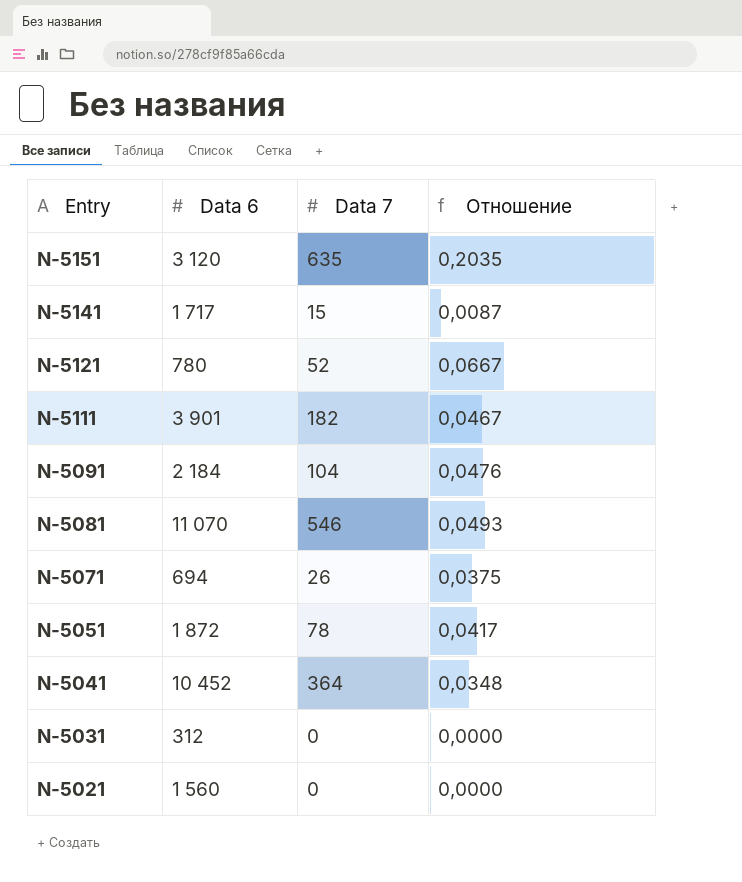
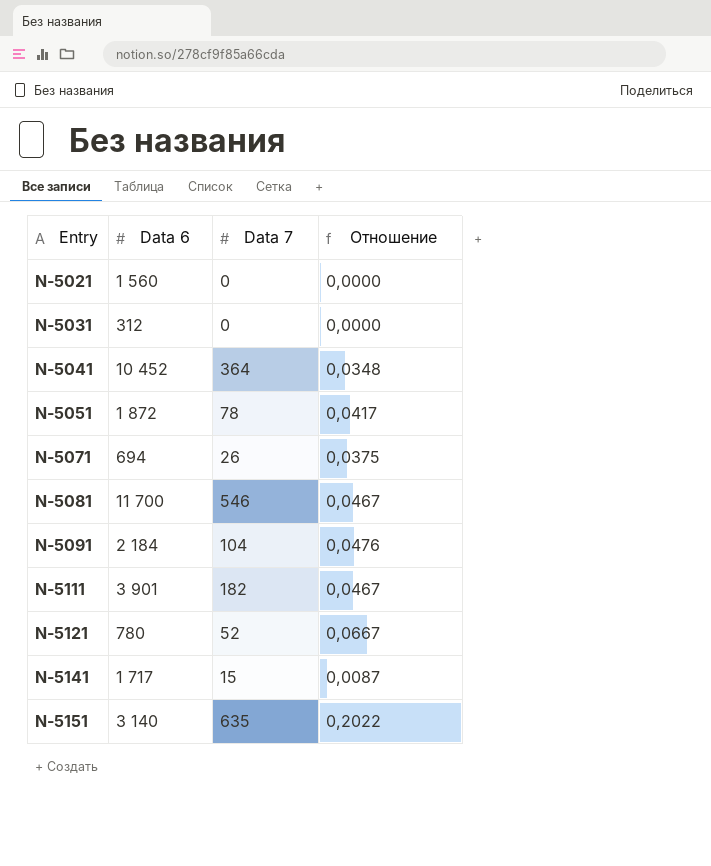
row order: Entry descending -> Entry ascending
N-5081 | Data 6: 11 070 -> 11 700
N-5081 | Отношение: 0,0493 -> 0,0467
N-5151 | Data 6: 3 120 -> 3 140
N-5151 | Отношение: 0,2035 -> 0,2022

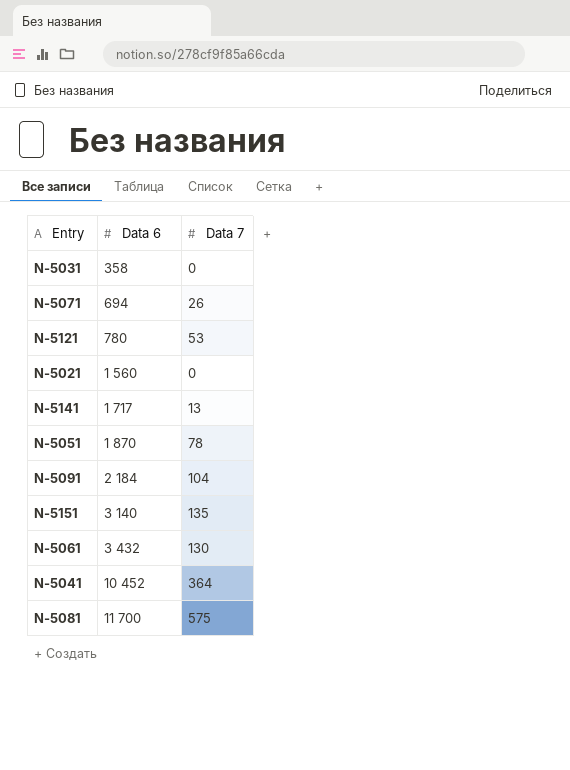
row order: Entry ascending -> Data 6 ascending
column Отношение | formula: [Data 7] / [Data 6] -> none
row N-5111: 3 901 | 182 | 0,0467 -> none
N-5031 | Data 6: 312 -> 358
N-5121 | Data 7: 52 -> 53
N-5141 | Data 7: 15 -> 13
N-5051 | Data 6: 1 872 -> 1 870
N-5151 | Data 7: 635 -> 135
row N-5061: none -> 3 432 | 130
N-5081 | Data 7: 546 -> 575

